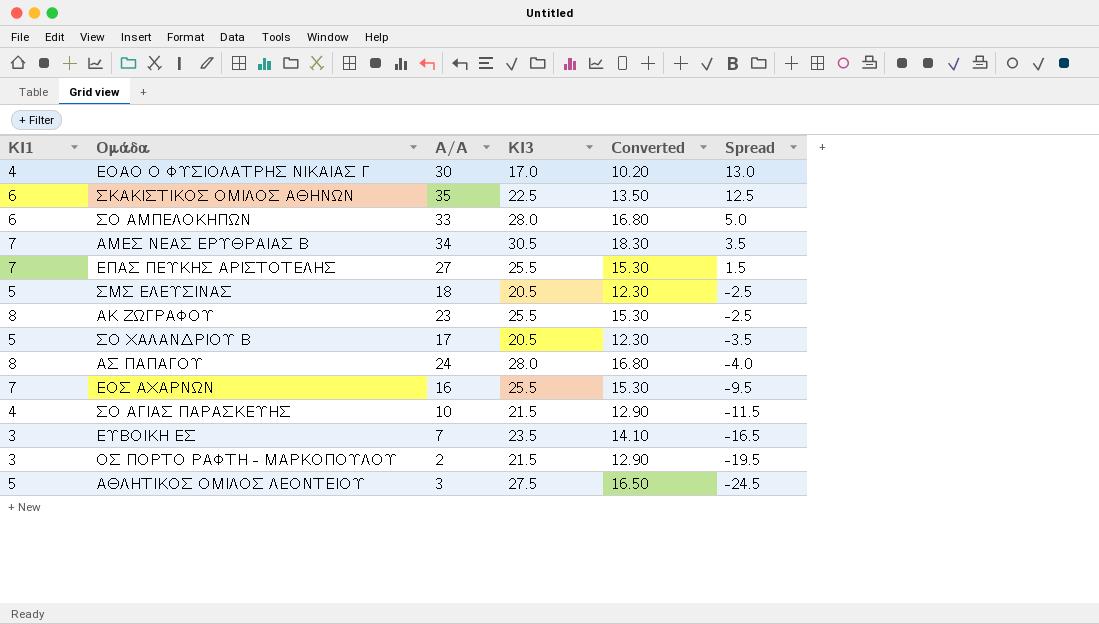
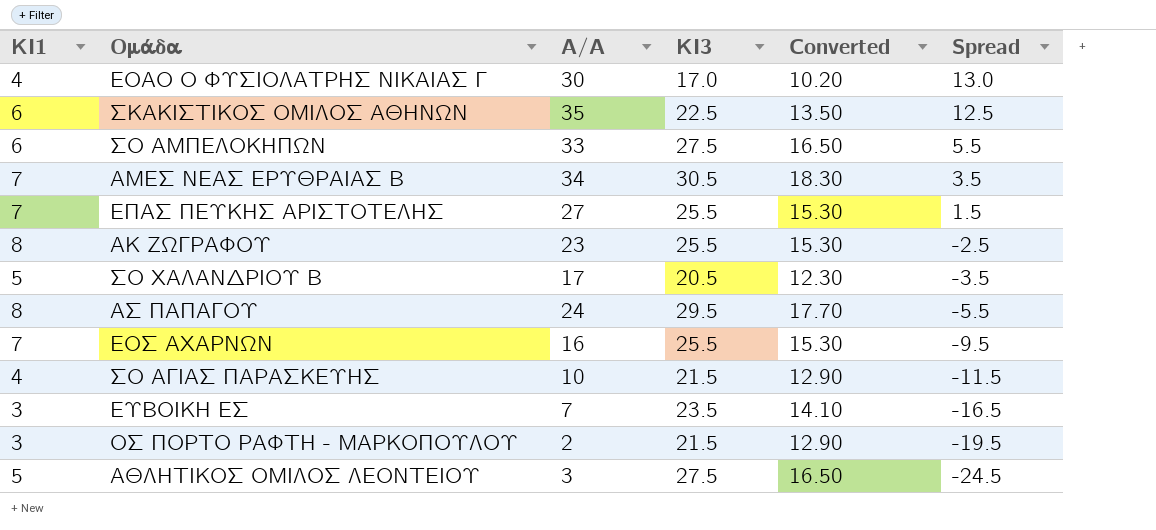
row ΣΜΣ ΕΛΕΥΣΙΝΑΣ: 5 | 18 | 20.5 | 12.30 | -2.5 -> none
ΣΟ ΑΜΠΕΛΟΚΗΠΩΝ | ΚΙ3: 28.0 -> 27.5
ΣΟ ΑΜΠΕΛΟΚΗΠΩΝ | Converted: 16.80 -> 16.50
ΣΟ ΑΜΠΕΛΟΚΗΠΩΝ | Spread: 5.0 -> 5.5
ΑΣ ΠΑΠΑΓΟΥ | ΚΙ3: 28.0 -> 29.5
ΑΣ ΠΑΠΑΓΟΥ | Converted: 16.80 -> 17.70
ΑΣ ΠΑΠΑΓΟΥ | Spread: -4.0 -> -5.5

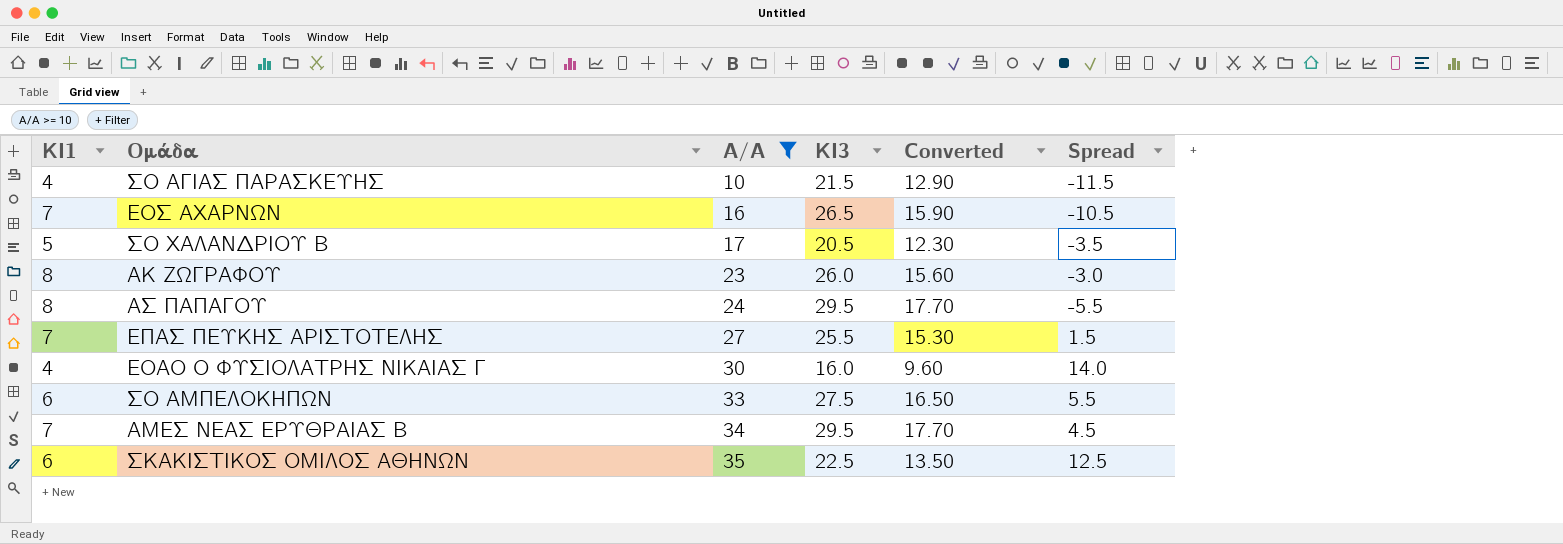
filter: none -> Α/Α >= 10
row order: Spread descending -> Α/Α ascending
ΕΟΣ ΑΧΑΡΝΩΝ | ΚΙ3: 25.5 -> 26.5
ΕΟΣ ΑΧΑΡΝΩΝ | Converted: 15.30 -> 15.90
ΕΟΣ ΑΧΑΡΝΩΝ | Spread: -9.5 -> -10.5
ΑΚ ΖΩΓΡΑΦΟΥ | ΚΙ3: 25.5 -> 26.0
ΑΚ ΖΩΓΡΑΦΟΥ | Converted: 15.30 -> 15.60
ΑΚ ΖΩΓΡΑΦΟΥ | Spread: -2.5 -> -3.0
ΕΟΑΟ Ο ΦΥΣΙΟΛΑΤΡΗΣ ΝΙΚΑΙΑΣ Γ | ΚΙ3: 17.0 -> 16.0
ΕΟΑΟ Ο ΦΥΣΙΟΛΑΤΡΗΣ ΝΙΚΑΙΑΣ Γ | Converted: 10.20 -> 9.60
ΕΟΑΟ Ο ΦΥΣΙΟΛΑΤΡΗΣ ΝΙΚΑΙΑΣ Γ | Spread: 13.0 -> 14.0
ΑΜΕΣ ΝΕΑΣ ΕΡΥΘΡΑΙΑΣ Β | ΚΙ3: 30.5 -> 29.5
ΑΜΕΣ ΝΕΑΣ ΕΡΥΘΡΑΙΑΣ Β | Converted: 18.30 -> 17.70
ΑΜΕΣ ΝΕΑΣ ΕΡΥΘΡΑΙΑΣ Β | Spread: 3.5 -> 4.5

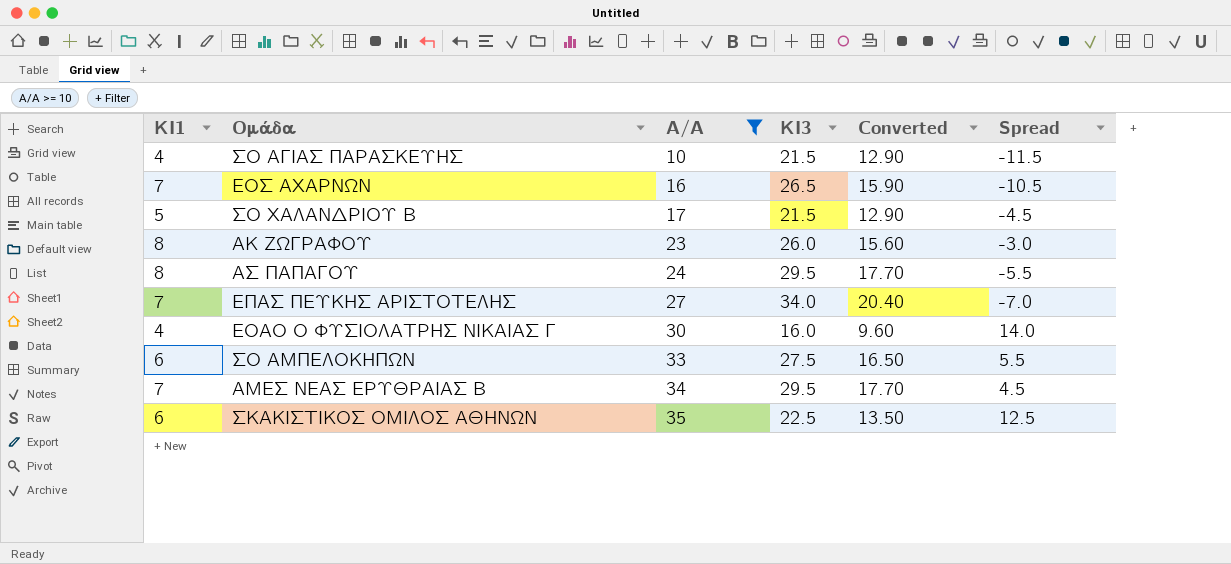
ΣΟ ΧΑΛΑΝΔΡΙΟΥ Β | ΚΙ3: 20.5 -> 21.5
ΣΟ ΧΑΛΑΝΔΡΙΟΥ Β | Converted: 12.30 -> 12.90
ΣΟ ΧΑΛΑΝΔΡΙΟΥ Β | Spread: -3.5 -> -4.5
ΕΠΑΣ ΠΕΥΚΗΣ ΑΡΙΣΤΟΤΕΛΗΣ | ΚΙ3: 25.5 -> 34.0
ΕΠΑΣ ΠΕΥΚΗΣ ΑΡΙΣΤΟΤΕΛΗΣ | Converted: 15.30 -> 20.40
ΕΠΑΣ ΠΕΥΚΗΣ ΑΡΙΣΤΟΤΕΛΗΣ | Spread: 1.5 -> -7.0

